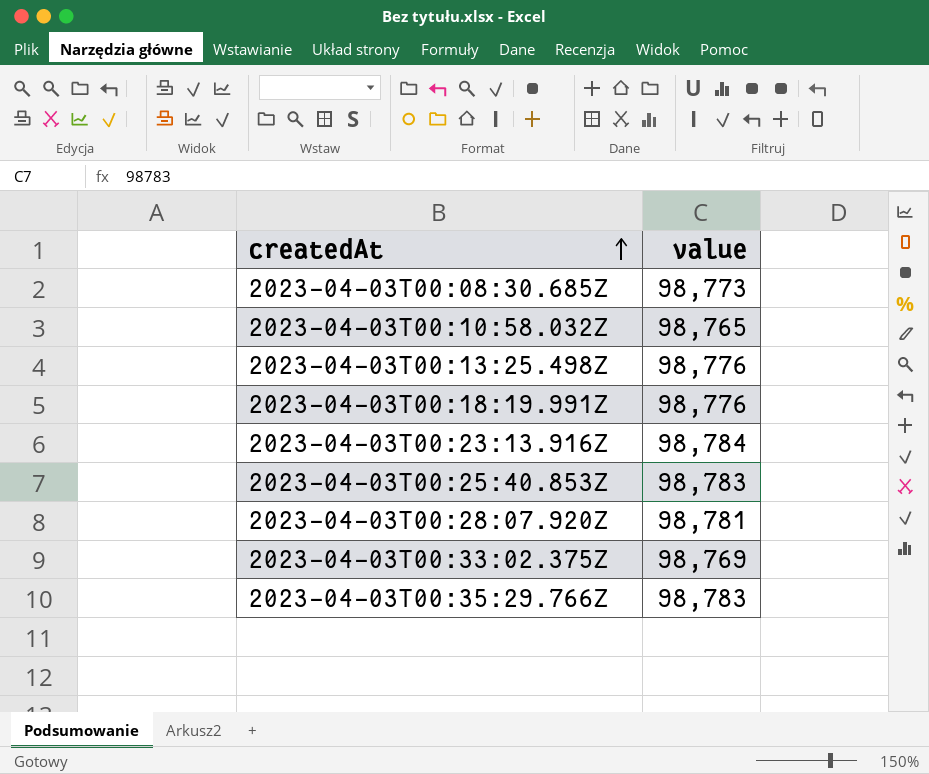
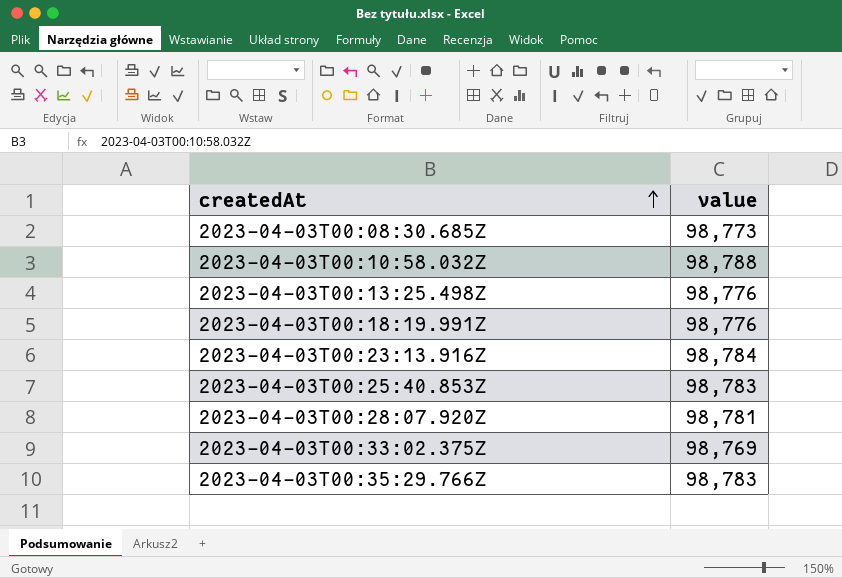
2023-04-03T00:10:58.032Z | value: 98,765 -> 98,788

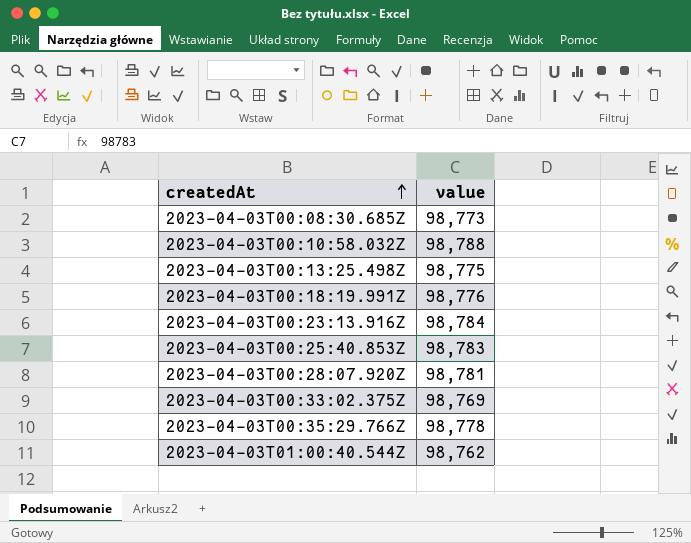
2023-04-03T00:13:25.498Z | value: 98,776 -> 98,775
2023-04-03T00:35:29.766Z | value: 98,783 -> 98,778
row 2023-04-03T01:00:40.544Z: none -> 98,762

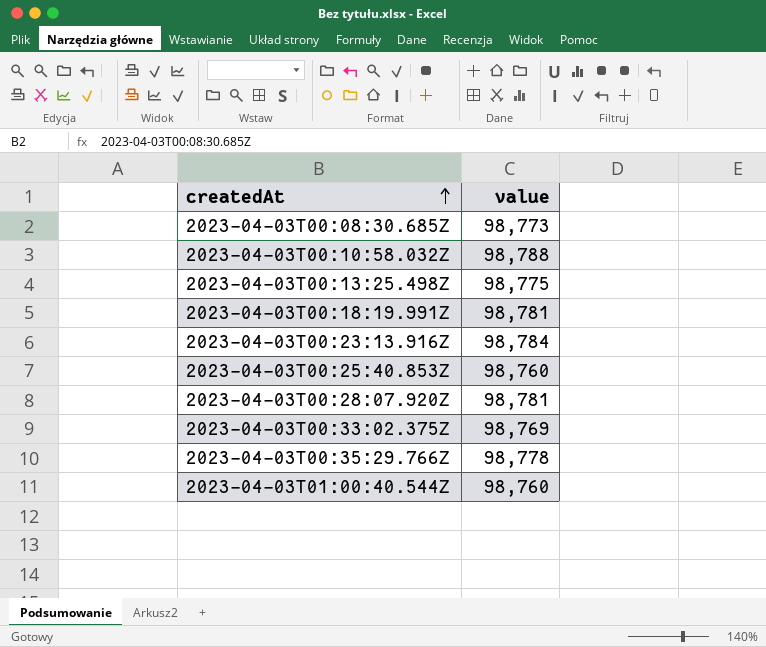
2023-04-03T00:18:19.991Z | value: 98,776 -> 98,781
2023-04-03T00:25:40.853Z | value: 98,783 -> 98,760
2023-04-03T01:00:40.544Z | value: 98,762 -> 98,760

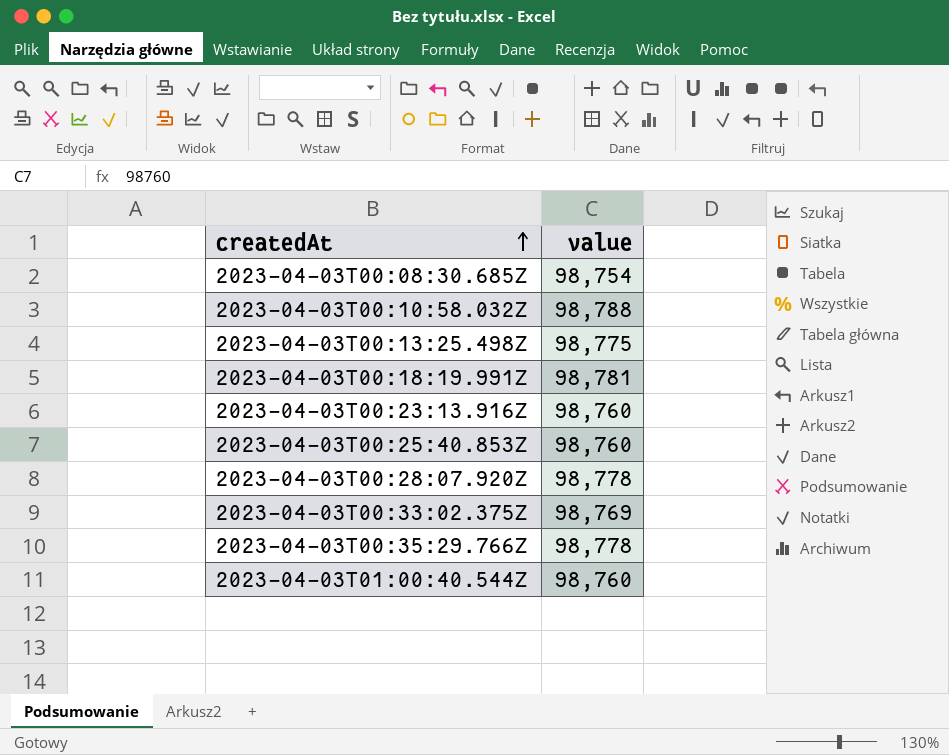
2023-04-03T00:08:30.685Z | value: 98,773 -> 98,754
2023-04-03T00:23:13.916Z | value: 98,784 -> 98,760
2023-04-03T00:28:07.920Z | value: 98,781 -> 98,778

